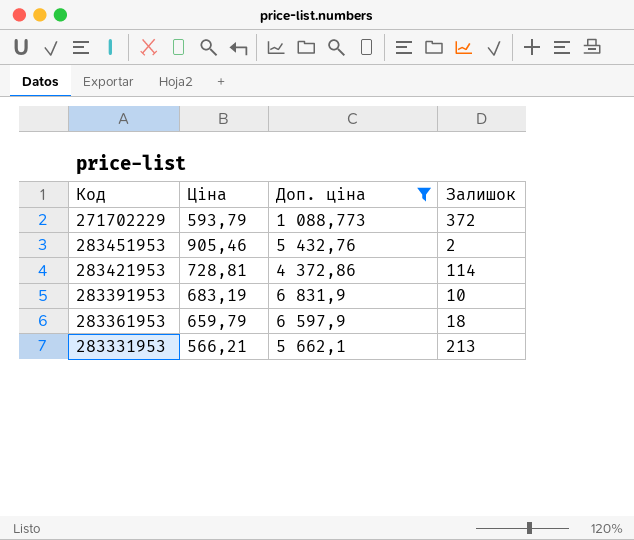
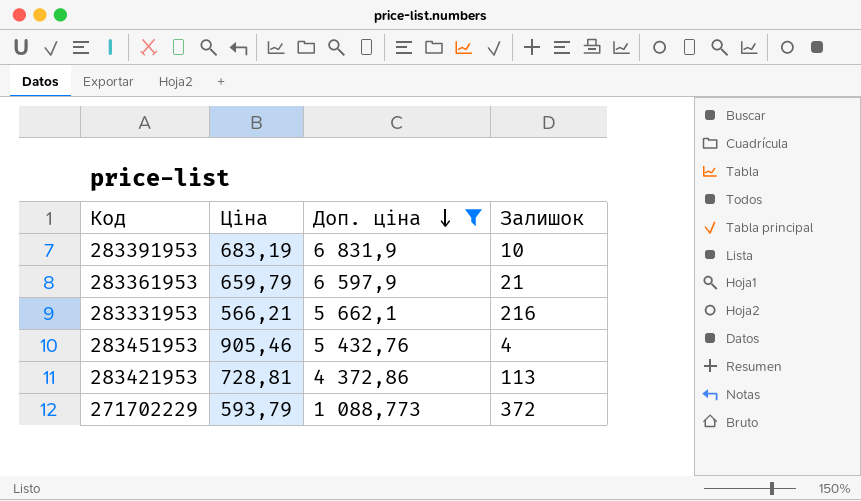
row order: none -> Доп. ціна descending
283361953 | Залишок: 18 -> 21
283331953 | Залишок: 213 -> 216
283451953 | Залишок: 2 -> 4
283421953 | Залишок: 114 -> 113

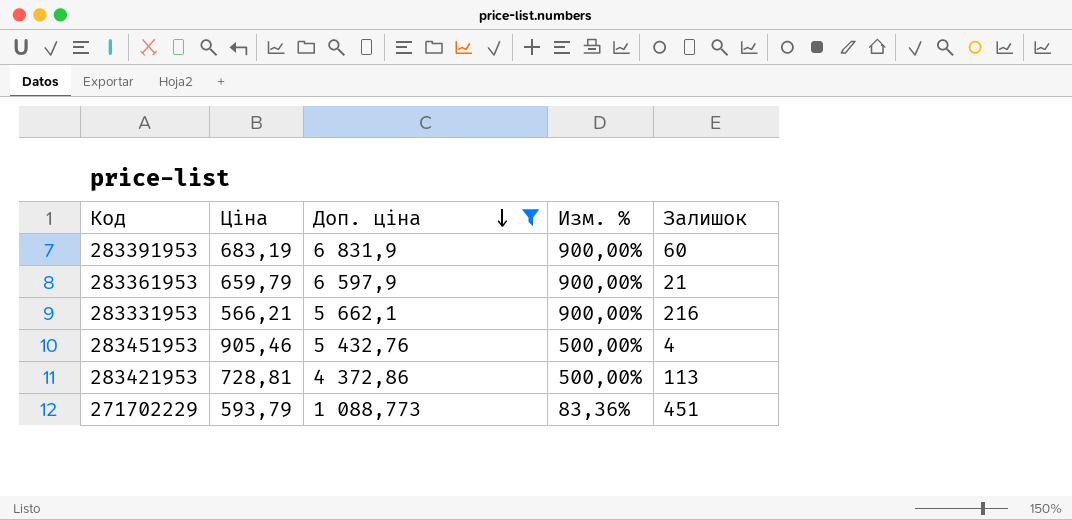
column Изм. % | formula: none -> ([Доп. ціна] - [Ціна]) / [Ціна]
283391953 | Залишок: 10 -> 60
271702229 | Залишок: 372 -> 451

